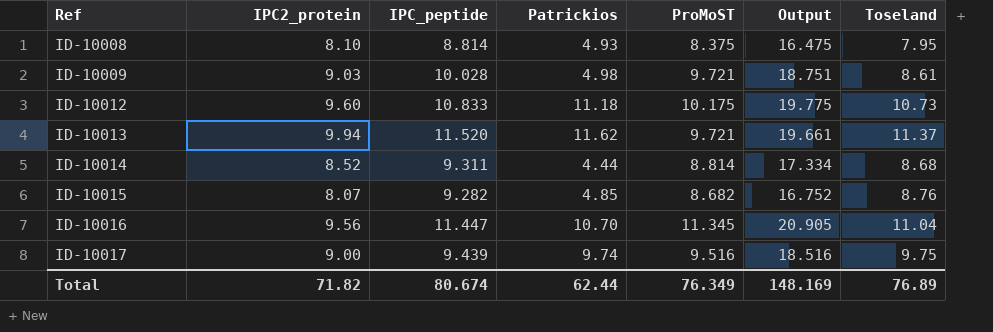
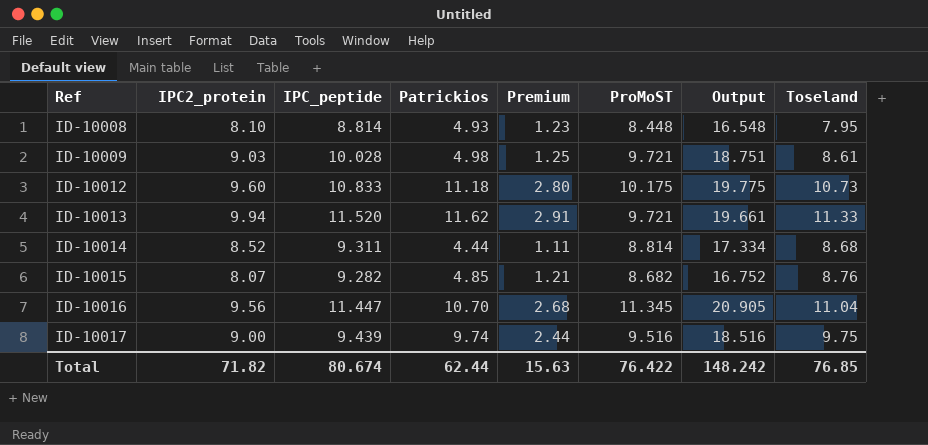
column Premium | formula: none -> [Patrickios] * 0.25
ID-10008 | ProMoST: 8.375 -> 8.448
ID-10008 | Output: 16.475 -> 16.548
ID-10013 | Toseland: 11.37 -> 11.33
Total | ProMoST: 76.349 -> 76.422
Total | Output: 148.169 -> 148.242
Total | Toseland: 76.89 -> 76.85

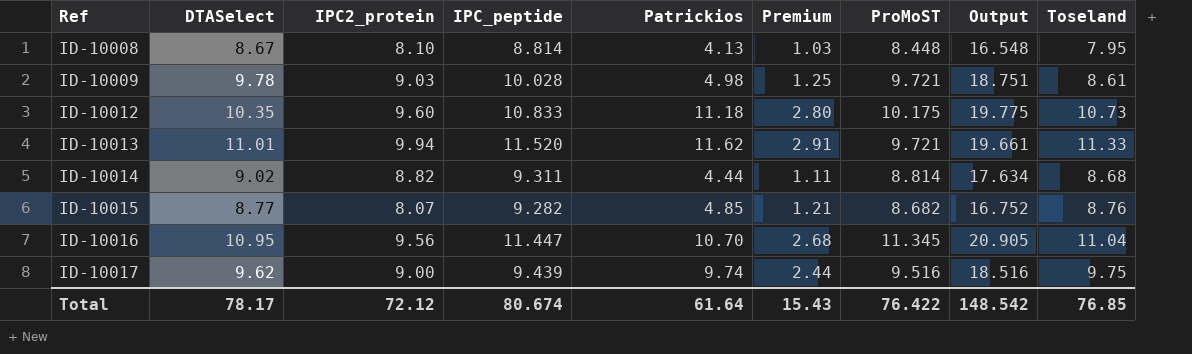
column DTASelect | position: none -> 2
ID-10008 | Patrickios: 4.93 -> 4.13
ID-10008 | Premium: 1.23 -> 1.03
ID-10014 | IPC2_protein: 8.52 -> 8.82
ID-10014 | Output: 17.334 -> 17.634
Total | IPC2_protein: 71.82 -> 72.12
Total | Patrickios: 62.44 -> 61.64
Total | Premium: 15.63 -> 15.43
Total | Output: 148.242 -> 148.542

